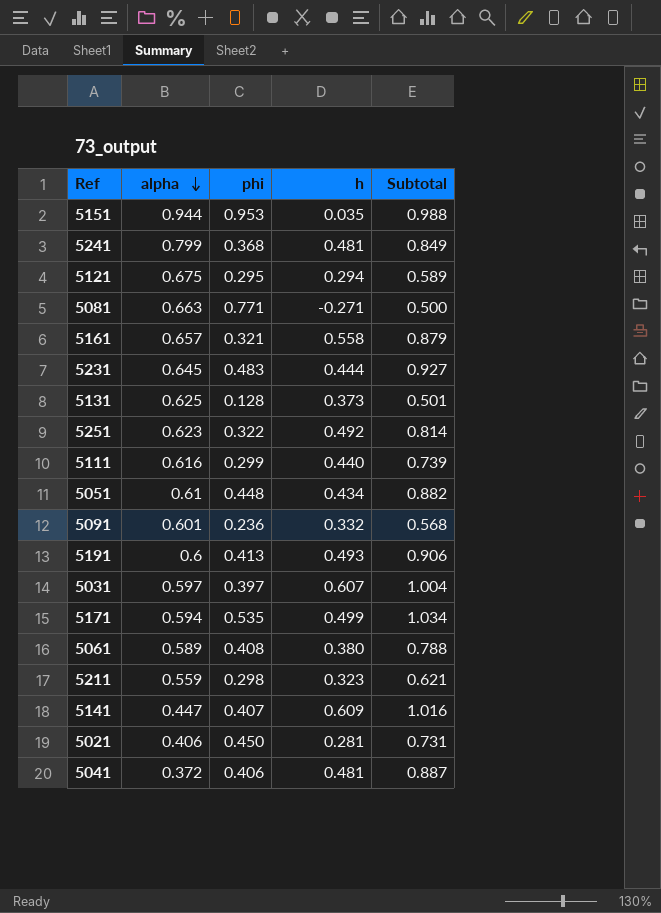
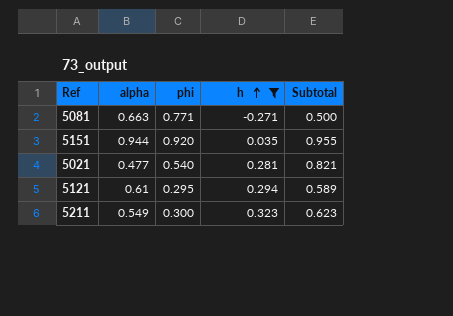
filter: none -> h <= 0.323
row order: alpha descending -> h ascending
5151 | phi: 0.953 -> 0.920
5151 | Subtotal: 0.988 -> 0.955
5021 | alpha: 0.406 -> 0.477
5021 | phi: 0.450 -> 0.540
5021 | Subtotal: 0.731 -> 0.821
5121 | alpha: 0.675 -> 0.61
5211 | alpha: 0.559 -> 0.549
5211 | phi: 0.298 -> 0.300
5211 | Subtotal: 0.621 -> 0.623

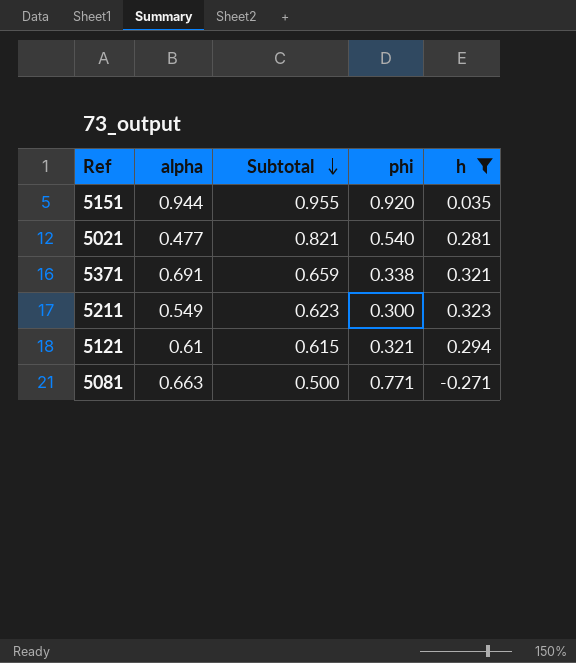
row order: h ascending -> Subtotal descending
column Subtotal | position: 5 -> 3
row 5371: none -> 0.691 | 0.659 | 0.338 | 0.321
5121 | Subtotal: 0.589 -> 0.615
5121 | phi: 0.295 -> 0.321

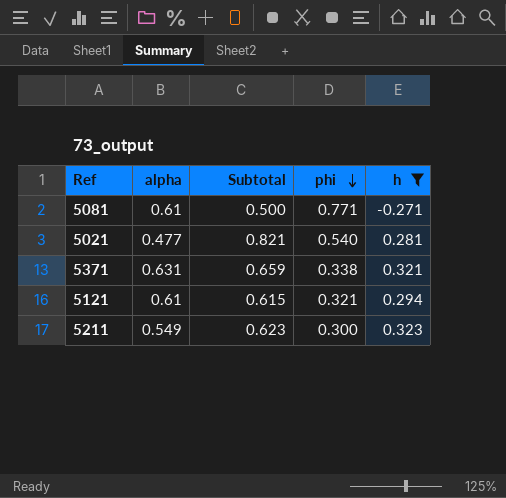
row order: Subtotal descending -> phi descending
row 5151: 0.944 | 0.955 | 0.920 | 0.035 -> none
5081 | alpha: 0.663 -> 0.61
5371 | alpha: 0.691 -> 0.631

